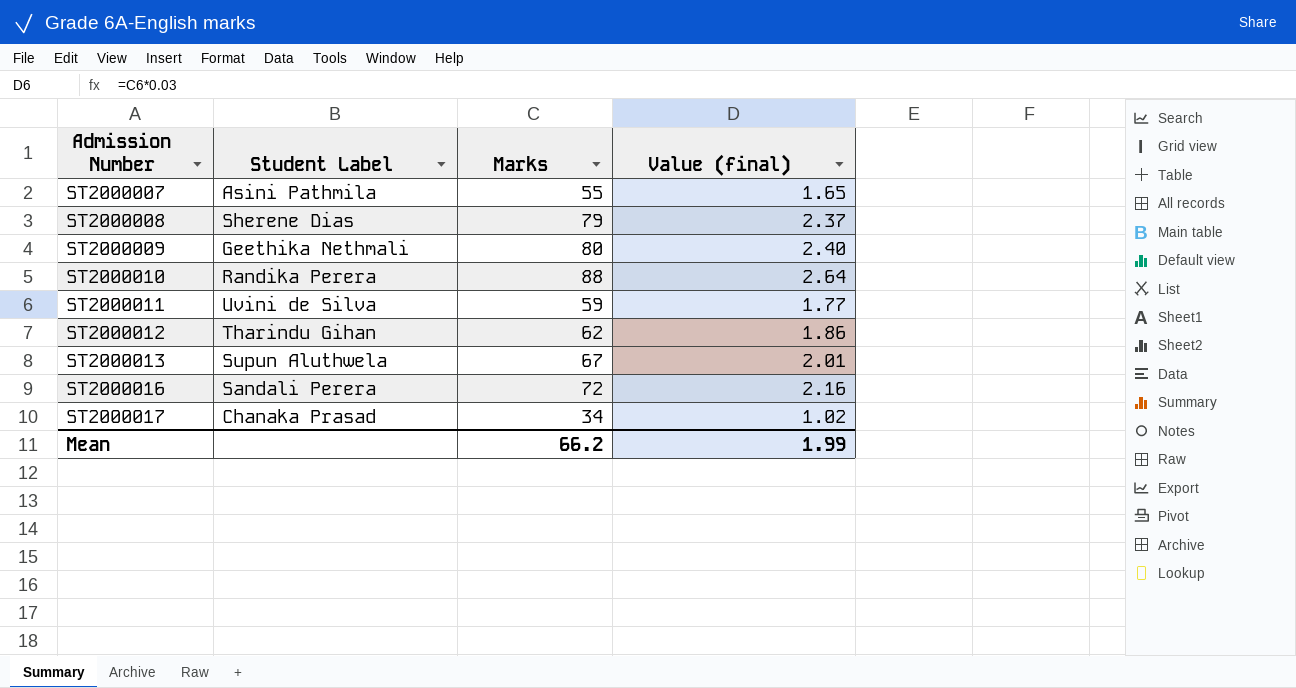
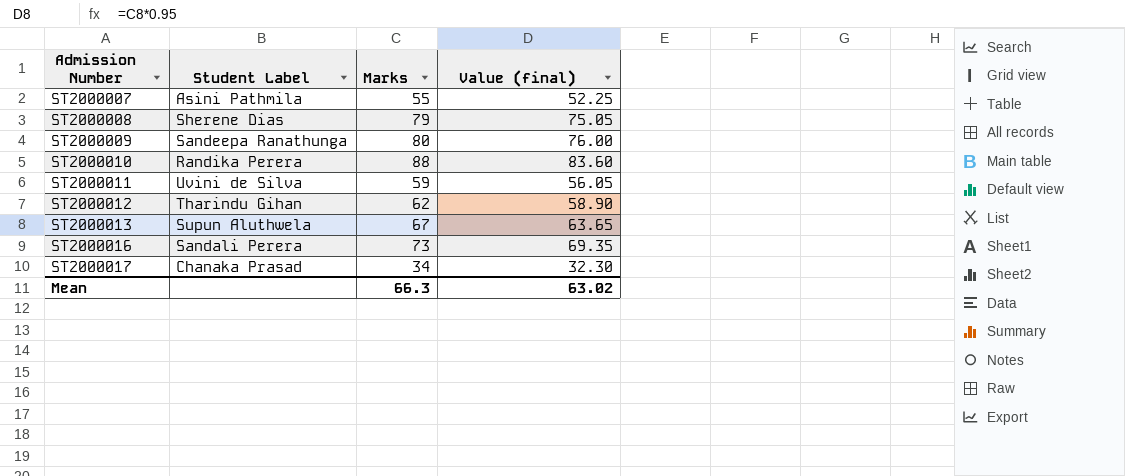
column Value (final) | formula: [Marks] * 0.03 -> [Marks] * 0.95
ST2000009 | Student Label: Geethika Nethmali -> Sandeepa Ranathunga
ST2000016 | Marks: 72 -> 73
Mean | Marks: 66.2 -> 66.3
Mean | Value (final): 1.99 -> 63.02

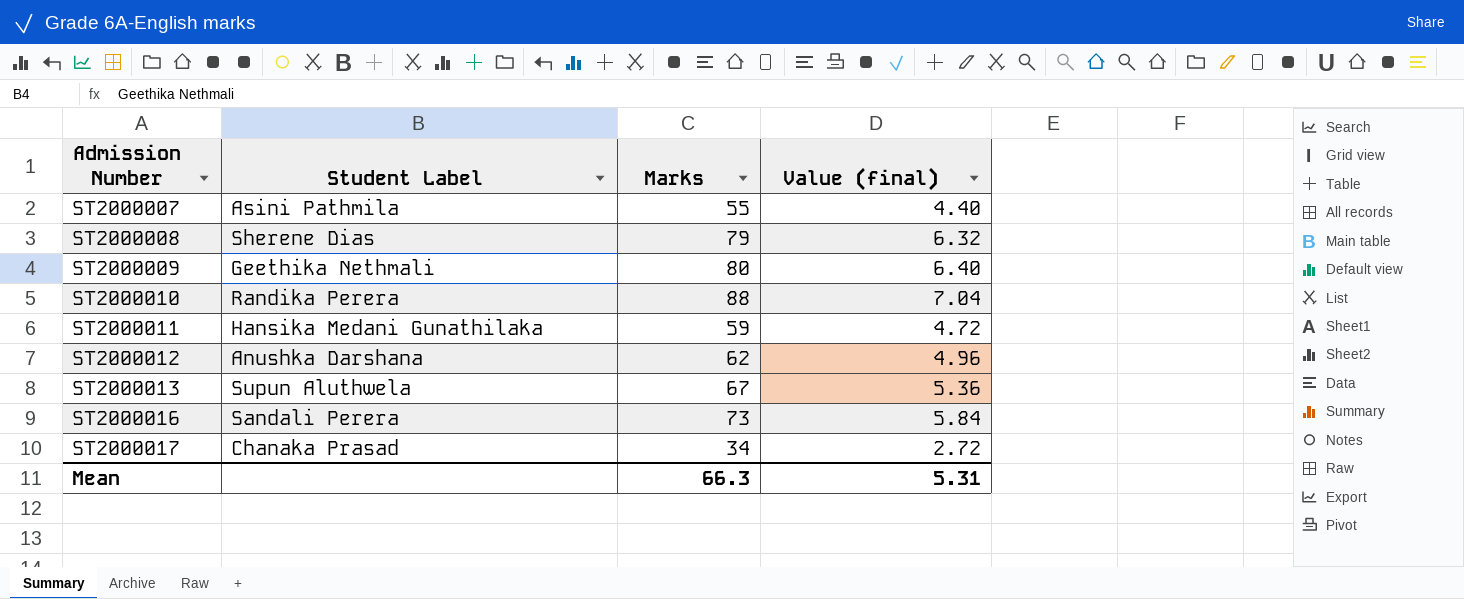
column Value (final) | formula: [Marks] * 0.95 -> [Marks] * 0.08
ST2000009 | Student Label: Sandeepa Ranathunga -> Geethika Nethmali
ST2000011 | Student Label: Uvini de Silva -> Hansika Medani Gunathilaka
ST2000012 | Student Label: Tharindu Gihan -> Anushka Darshana
Mean | Value (final): 63.02 -> 5.31

